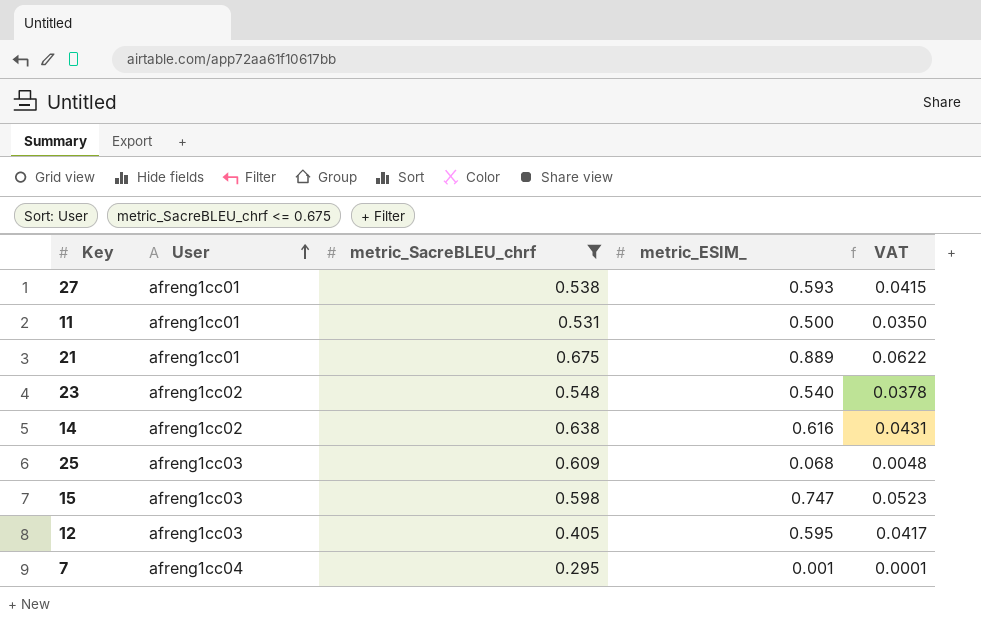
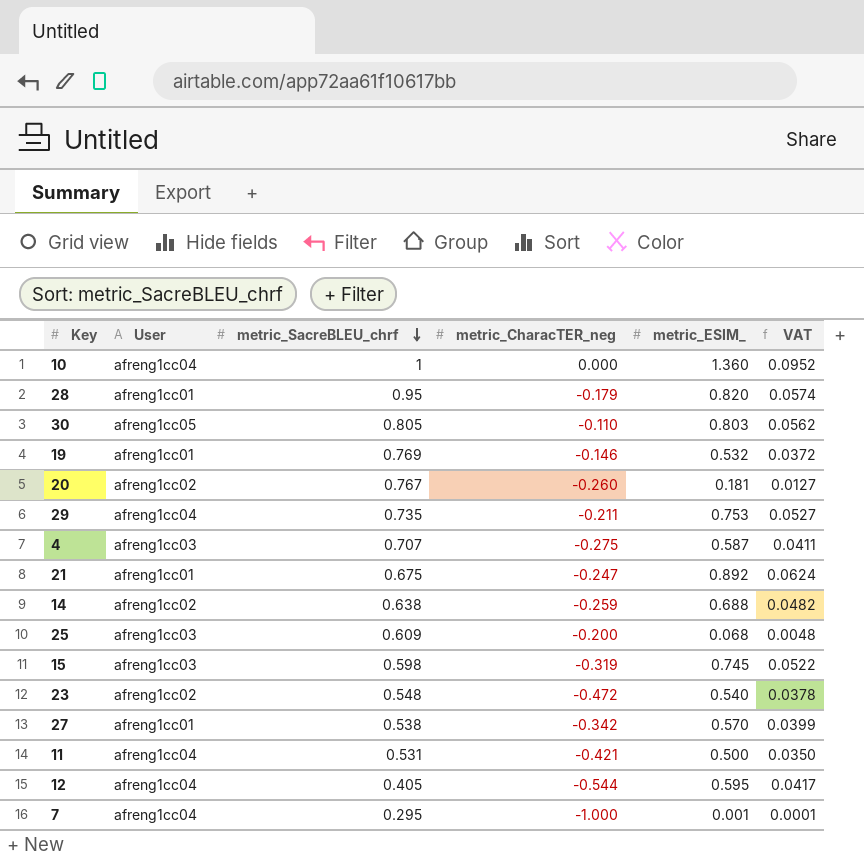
filter: metric_SacreBLEU_chrf <= 0.675 -> none
row order: User ascending -> metric_SacreBLEU_chrf descending
column metric_CharacTER_neg | position: none -> 4
21 | metric_ESIM_: 0.889 -> 0.892
21 | VAT: 0.0622 -> 0.0624
14 | metric_ESIM_: 0.616 -> 0.688
14 | VAT: 0.0431 -> 0.0482
15 | metric_ESIM_: 0.747 -> 0.745
15 | VAT: 0.0523 -> 0.0522
27 | metric_ESIM_: 0.593 -> 0.570
27 | VAT: 0.0415 -> 0.0399
11 | User: afreng1cc01 -> afreng1cc04
12 | User: afreng1cc03 -> afreng1cc04

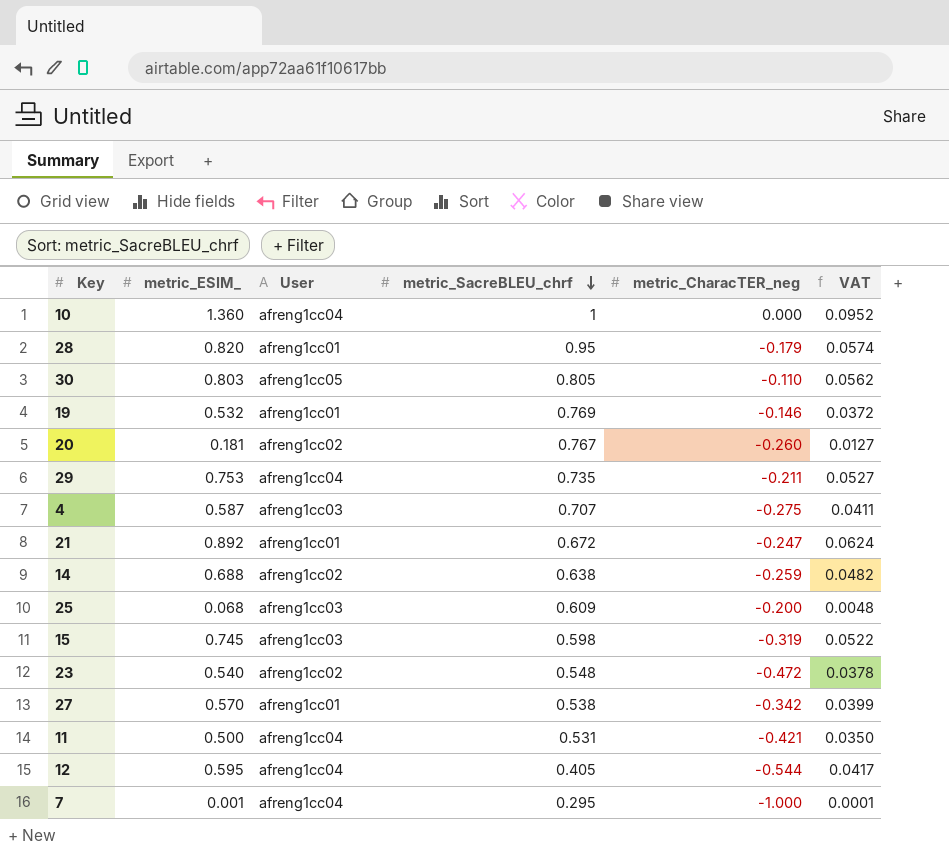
column metric_ESIM_ | position: 5 -> 2
21 | metric_SacreBLEU_chrf: 0.675 -> 0.672

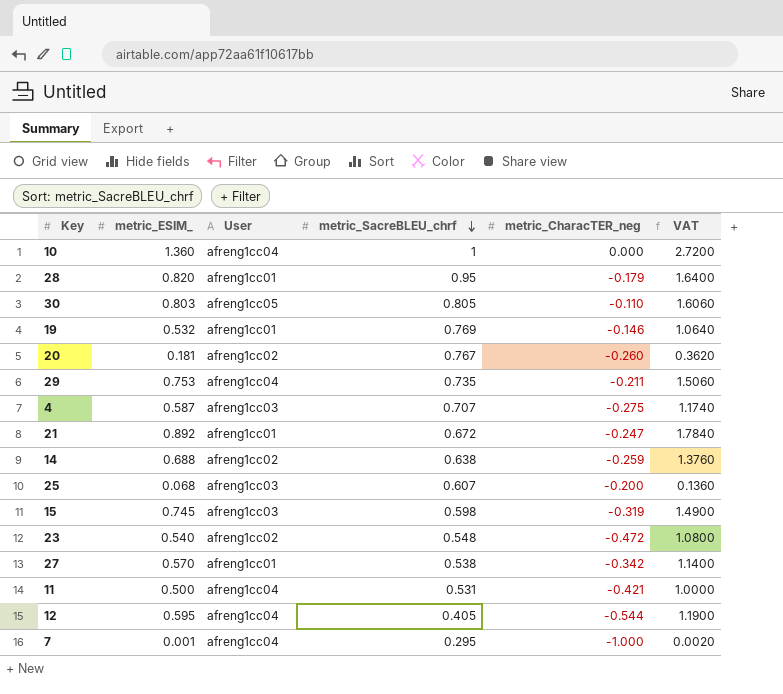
column VAT | formula: [metric_ESIM_] * 0.07 -> [metric_ESIM_] * 2
25 | metric_SacreBLEU_chrf: 0.609 -> 0.607

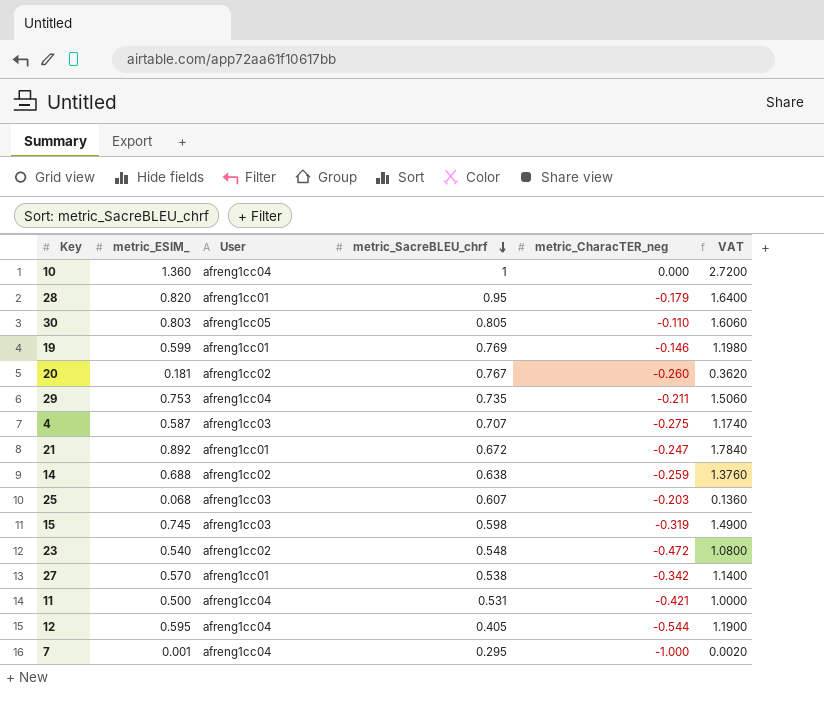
19 | metric_ESIM_: 0.532 -> 0.599
19 | VAT: 1.0640 -> 1.1980
25 | metric_CharacTER_neg: -0.200 -> -0.203

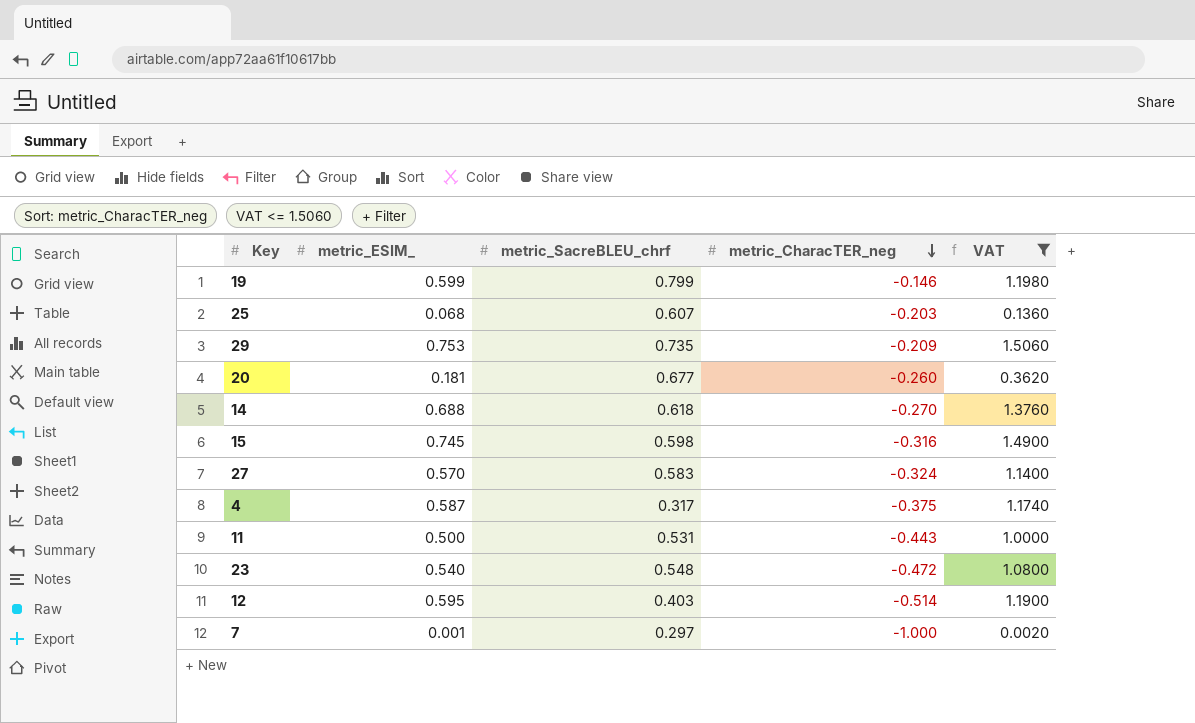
filter: none -> VAT <= 1.5060
row order: metric_SacreBLEU_chrf descending -> metric_CharacTER_neg descending
column User | position: 3 -> none
19 | metric_SacreBLEU_chrf: 0.769 -> 0.799
29 | metric_CharacTER_neg: -0.211 -> -0.209
20 | metric_SacreBLEU_chrf: 0.767 -> 0.677
14 | metric_SacreBLEU_chrf: 0.638 -> 0.618
14 | metric_CharacTER_neg: -0.259 -> -0.270
15 | metric_CharacTER_neg: -0.319 -> -0.316
27 | metric_SacreBLEU_chrf: 0.538 -> 0.583
27 | metric_CharacTER_neg: -0.342 -> -0.324
4 | metric_SacreBLEU_chrf: 0.707 -> 0.317
4 | metric_CharacTER_neg: -0.275 -> -0.375
11 | metric_CharacTER_neg: -0.421 -> -0.443
12 | metric_SacreBLEU_chrf: 0.405 -> 0.403
12 | metric_CharacTER_neg: -0.544 -> -0.514
7 | metric_SacreBLEU_chrf: 0.295 -> 0.297

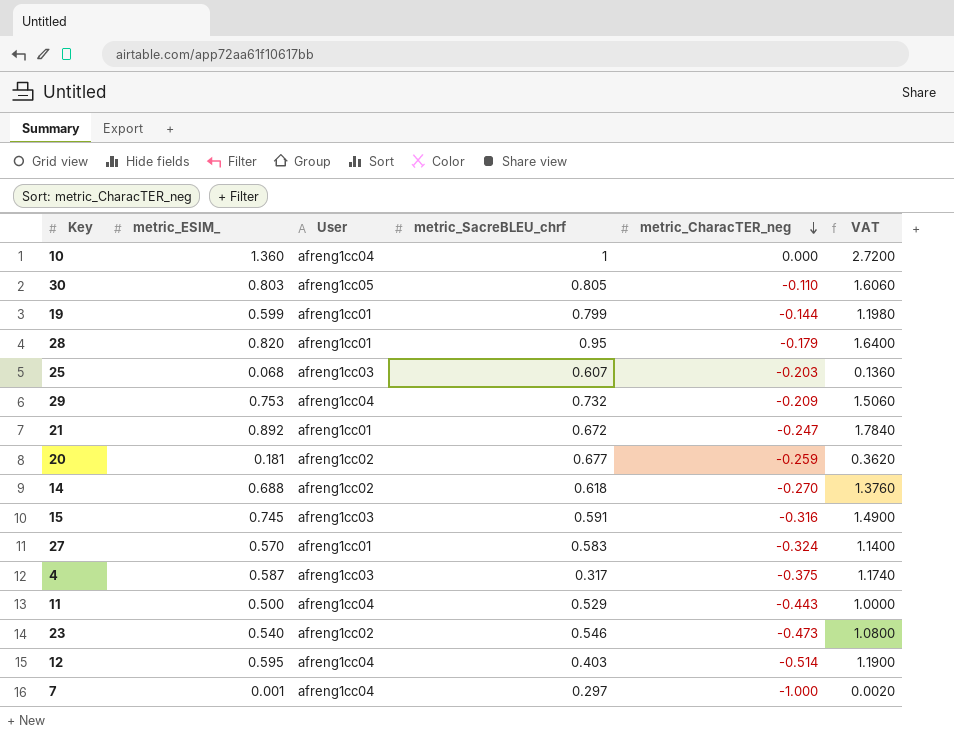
filter: VAT <= 1.5060 -> none
column User | position: none -> 3
19 | metric_CharacTER_neg: -0.146 -> -0.144
29 | metric_SacreBLEU_chrf: 0.735 -> 0.732
20 | metric_CharacTER_neg: -0.260 -> -0.259
15 | metric_SacreBLEU_chrf: 0.598 -> 0.591
11 | metric_SacreBLEU_chrf: 0.531 -> 0.529
23 | metric_SacreBLEU_chrf: 0.548 -> 0.546
23 | metric_CharacTER_neg: -0.472 -> -0.473

